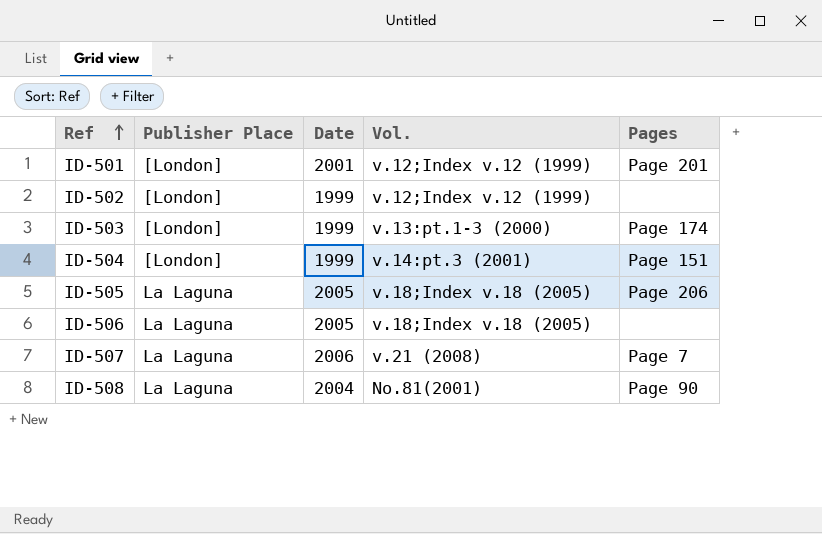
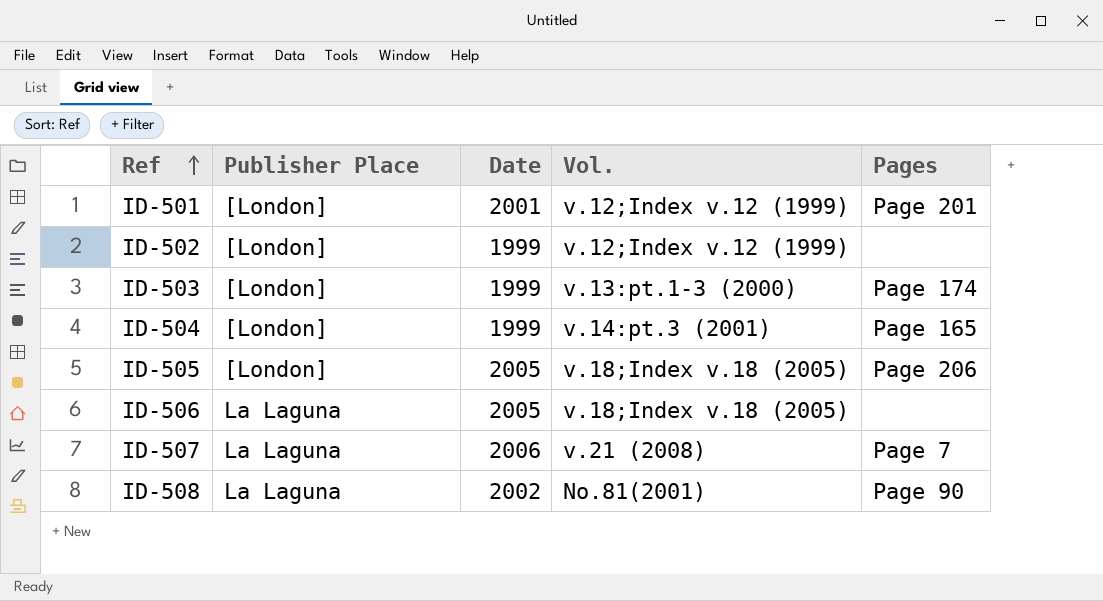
ID-504 | Pages: Page 151 -> Page 165
ID-505 | Publisher Place: La Laguna -> [London]
ID-508 | Date: 2004 -> 2002

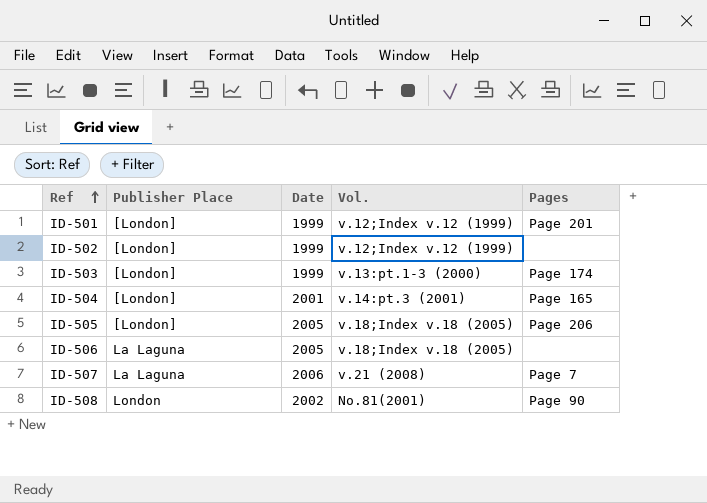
ID-501 | Date: 2001 -> 1999
ID-504 | Date: 1999 -> 2001
ID-508 | Publisher Place: La Laguna -> London

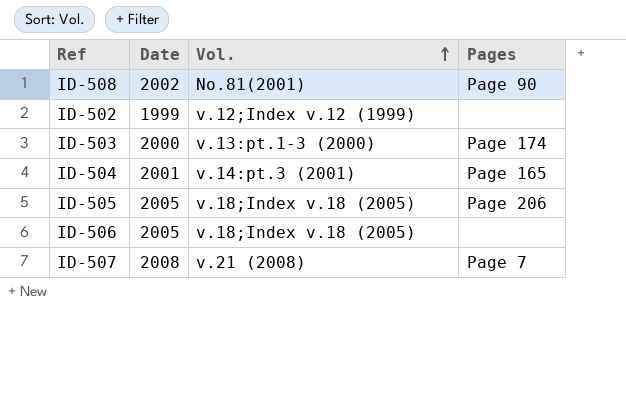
row order: Ref ascending -> Vol. ascending
column Publisher Place | position: 2 -> none
row ID-501: [London] | 1999 | v.12;Index v.12 (1999) | Page 201 -> none
ID-503 | Date: 1999 -> 2000
ID-507 | Date: 2006 -> 2008

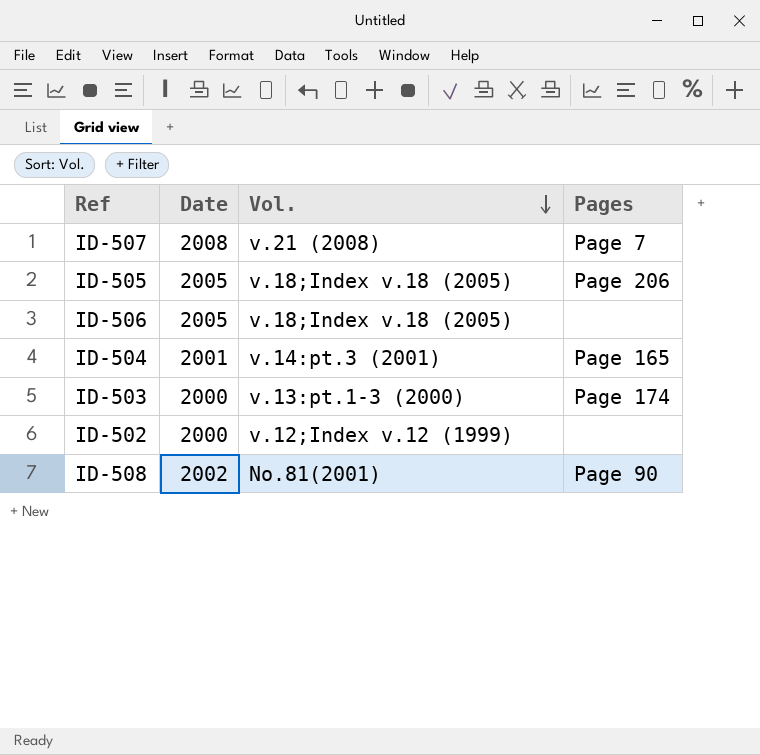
row order: Vol. ascending -> Vol. descending
ID-502 | Date: 1999 -> 2000

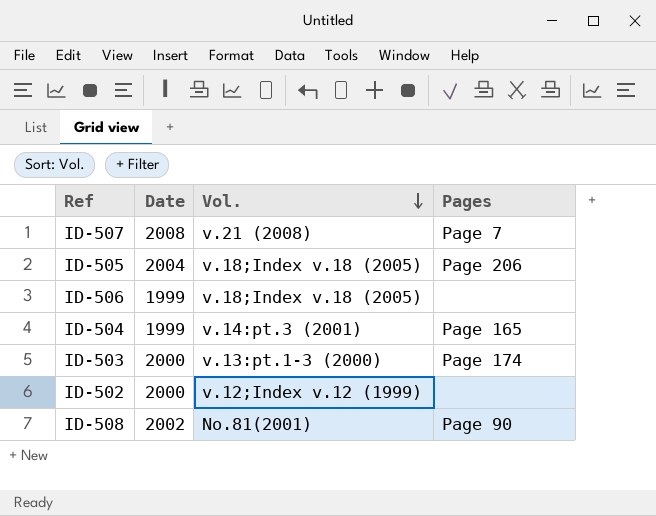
ID-505 | Date: 2005 -> 2004
ID-506 | Date: 2005 -> 1999
ID-504 | Date: 2001 -> 1999

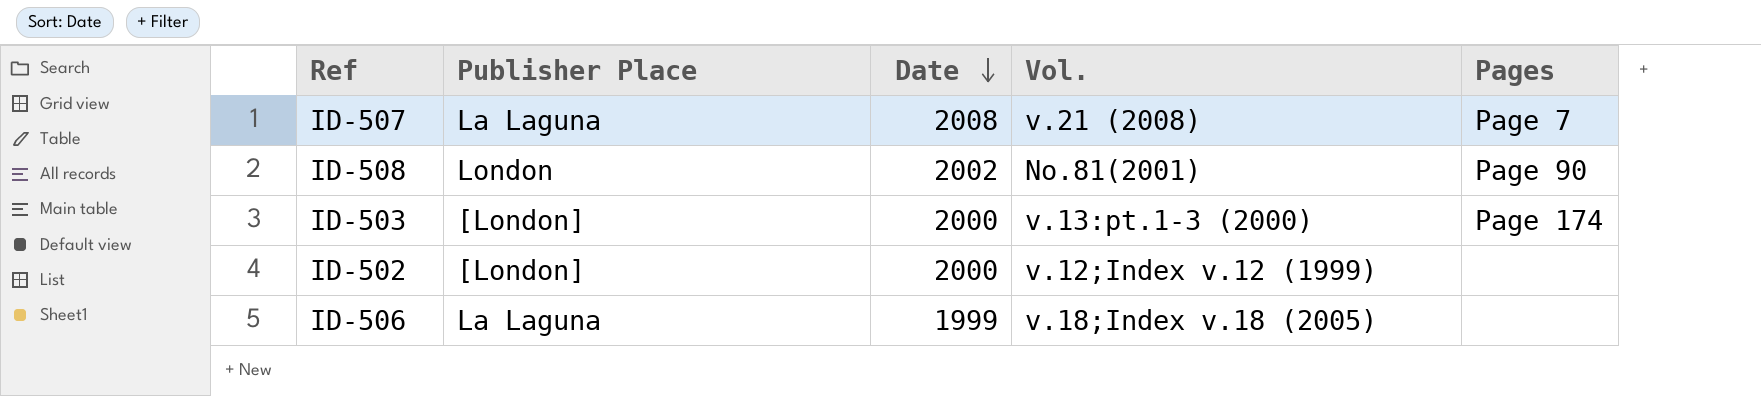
row order: Vol. descending -> Date descending
column Publisher Place | position: none -> 2
row ID-505: 2004 | v.18;Index v.18 (2005) | Page 206 -> none
row ID-504: 1999 | v.14:pt.3 (2001) | Page 165 -> none

